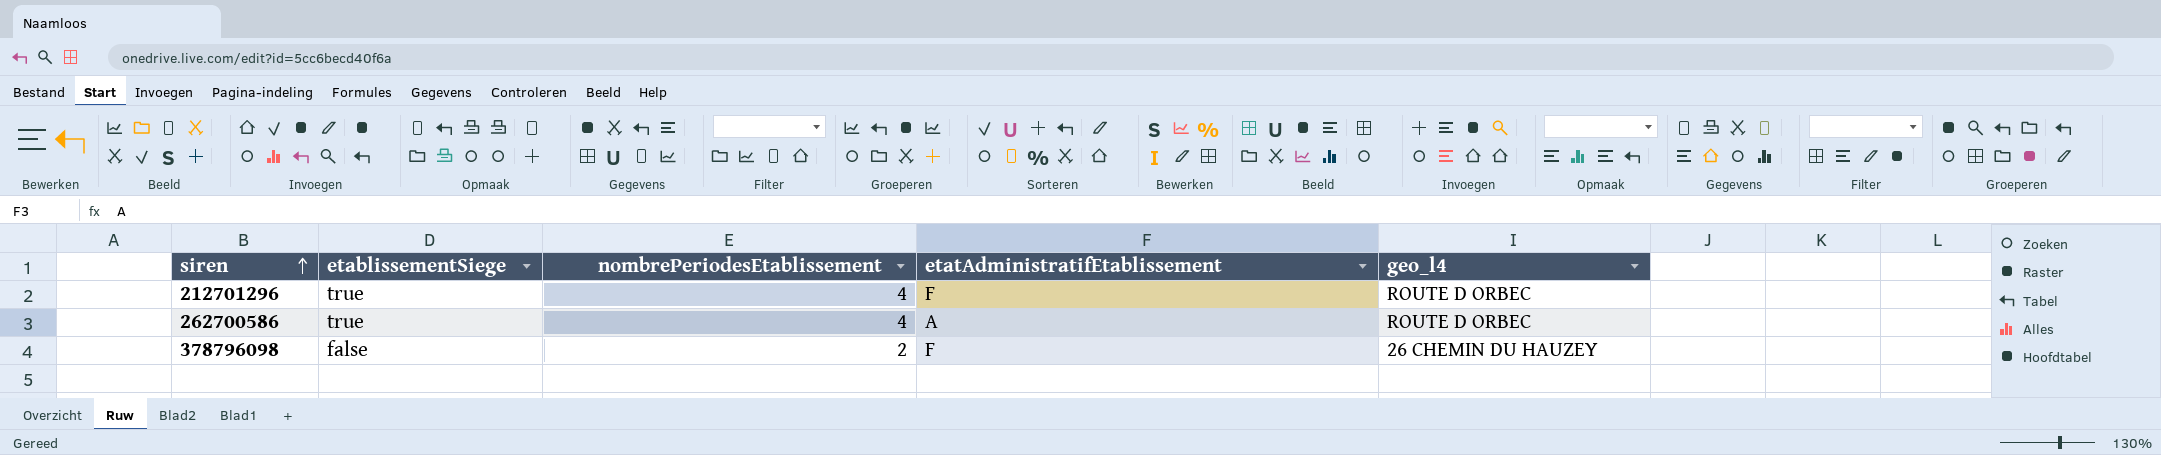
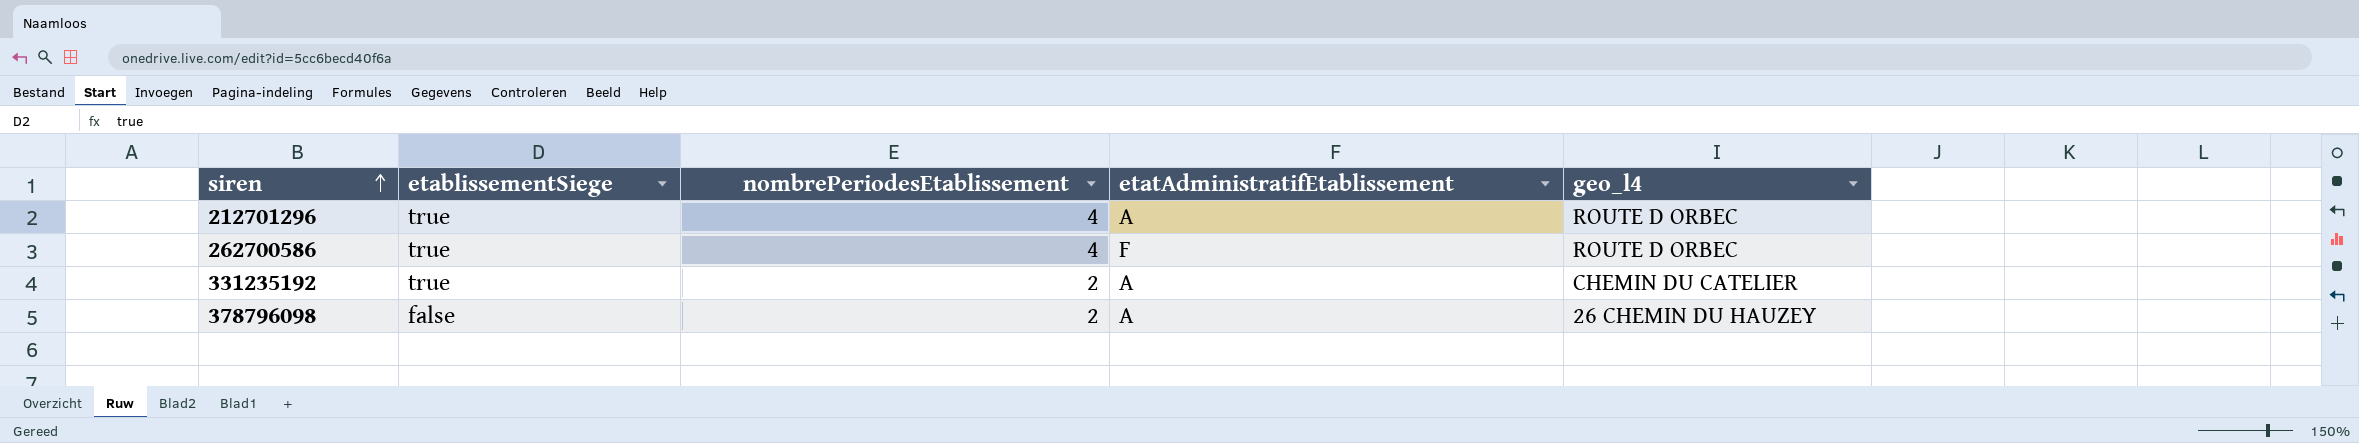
212701296 | etatAdministratifEtablissement: F -> A
262700586 | etatAdministratifEtablissement: A -> F
row 331235192: none -> true | 2 | A | CHEMIN DU CATELIER
378796098 | etatAdministratifEtablissement: F -> A

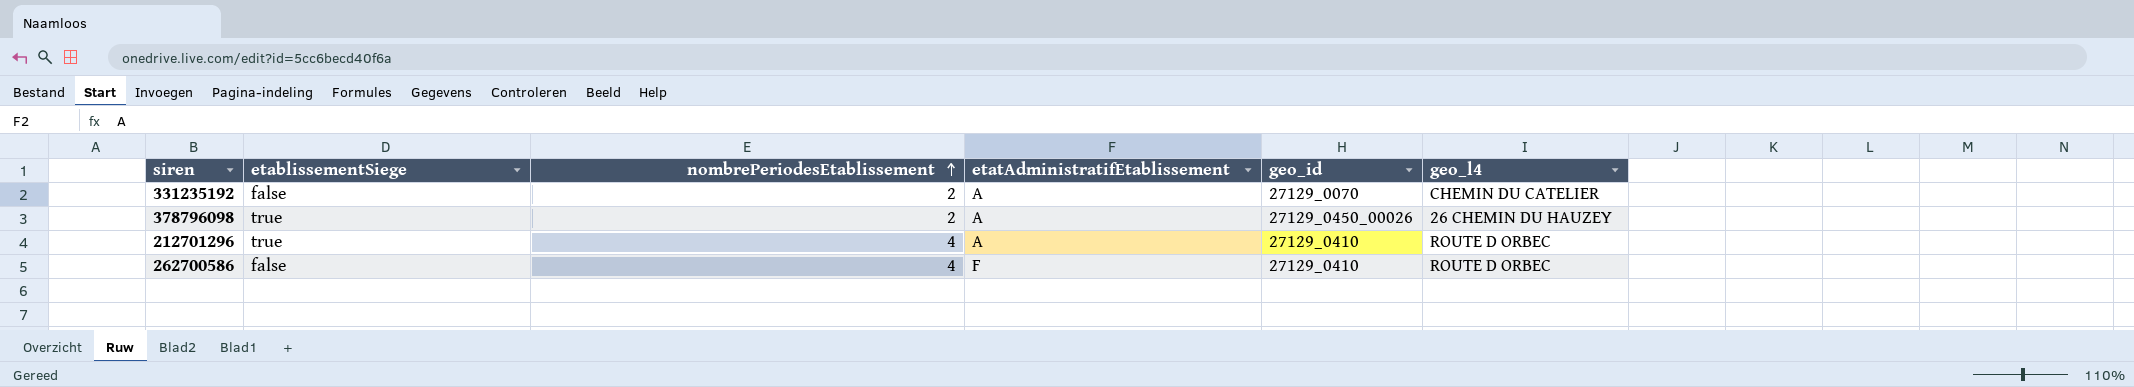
row order: siren ascending -> nombrePeriodesEtablissement ascending
column geo_id | position: none -> 5
331235192 | etablissementSiege: true -> false
378796098 | etablissementSiege: false -> true
262700586 | etablissementSiege: true -> false

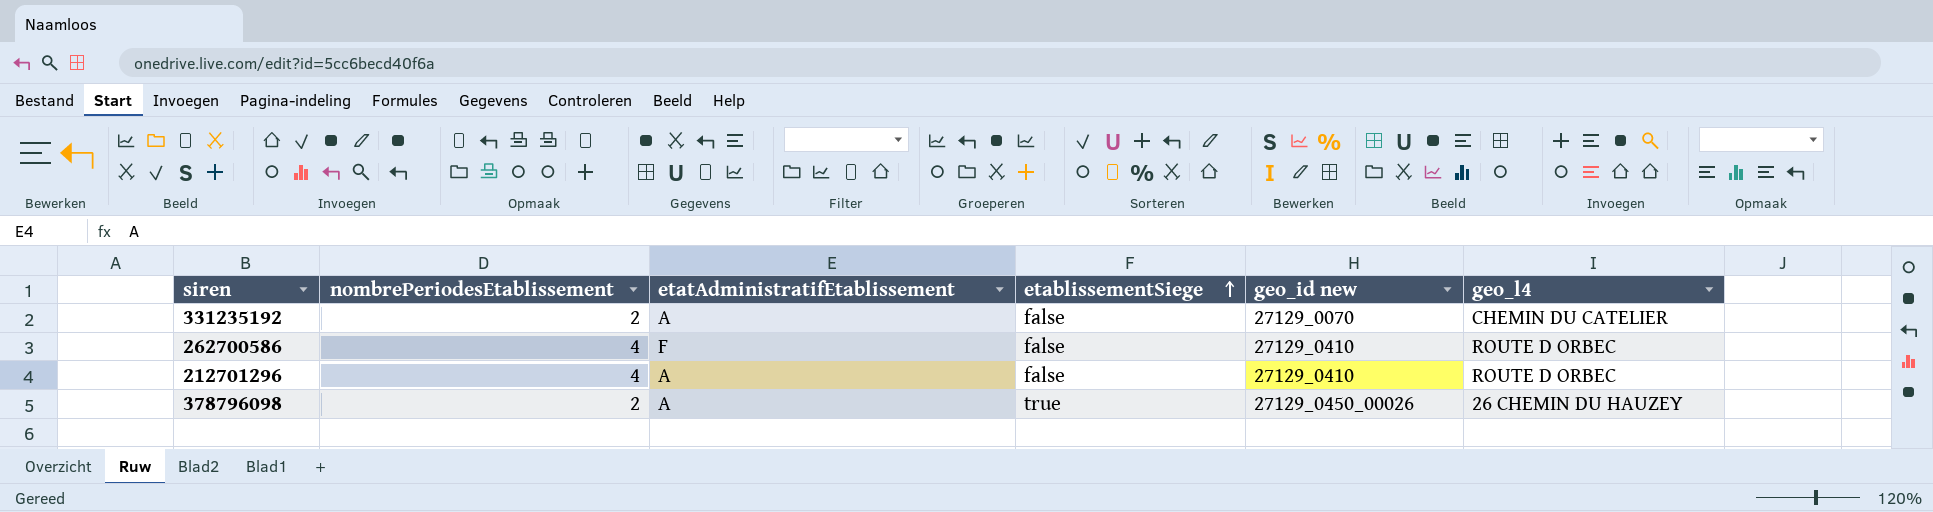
row order: nombrePeriodesEtablissement ascending -> etablissementSiege ascending
column etablissementSiege | position: 2 -> 4
column name: geo_id -> geo_id new
212701296 | etablissementSiege: true -> false

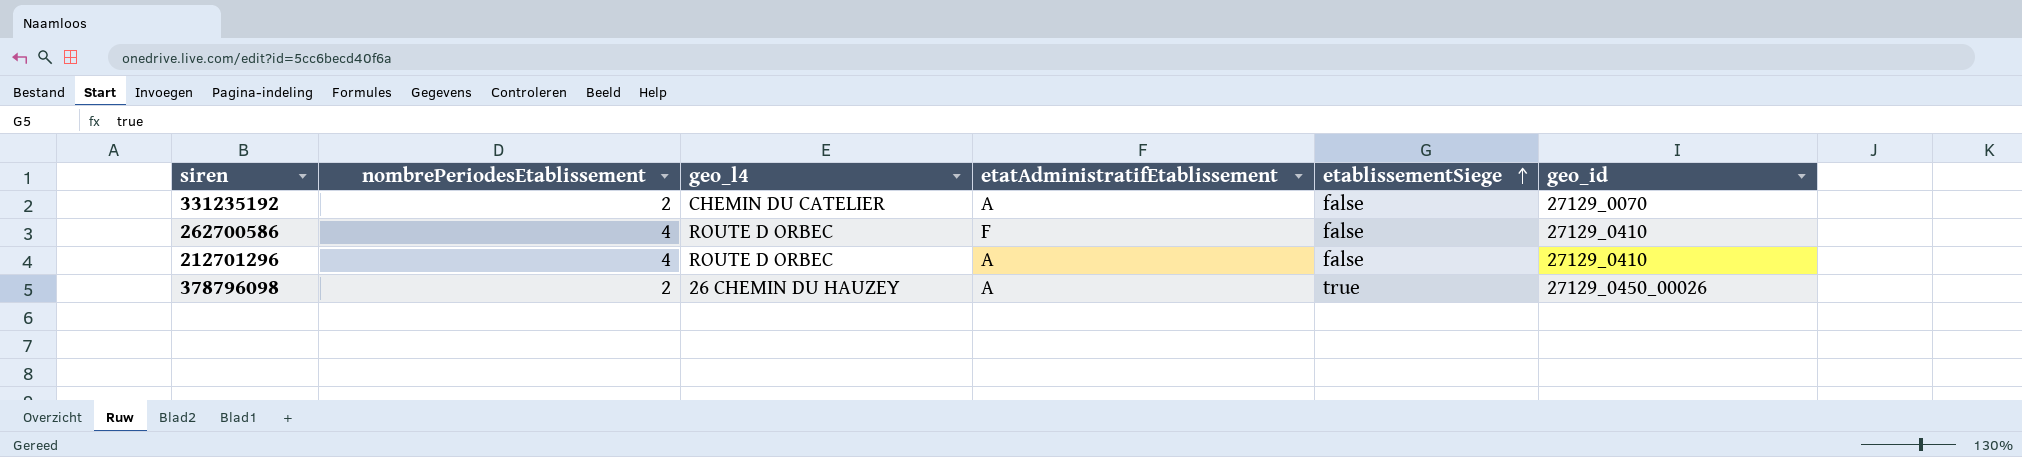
column geo_l4 | position: 6 -> 3
column name: geo_id new -> geo_id

